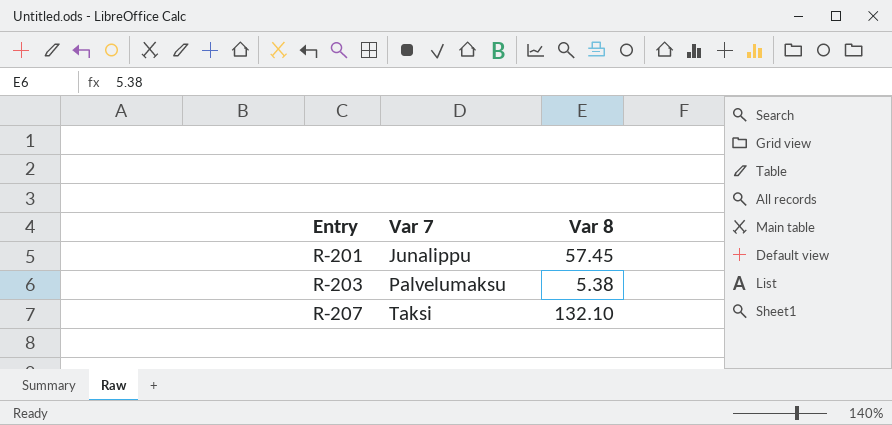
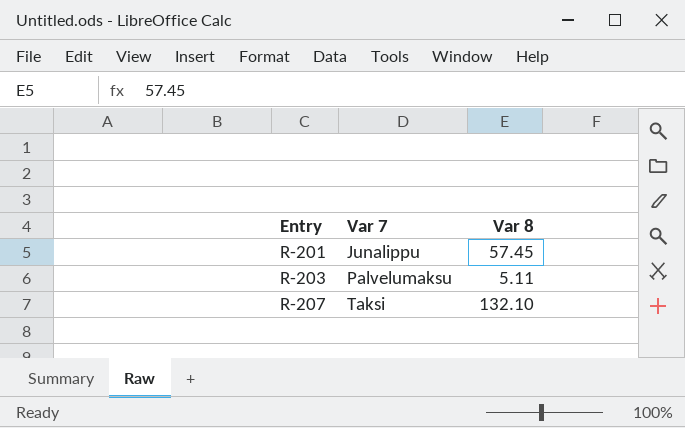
R-203 | Var 8: 5.38 -> 5.11

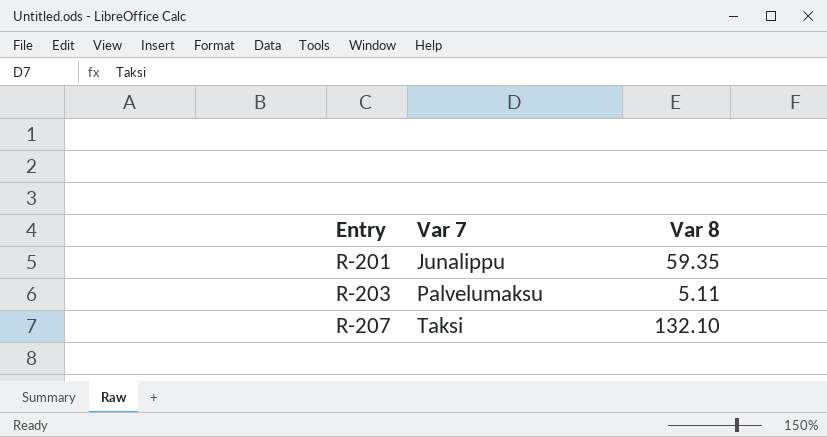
R-201 | Var 8: 57.45 -> 59.35

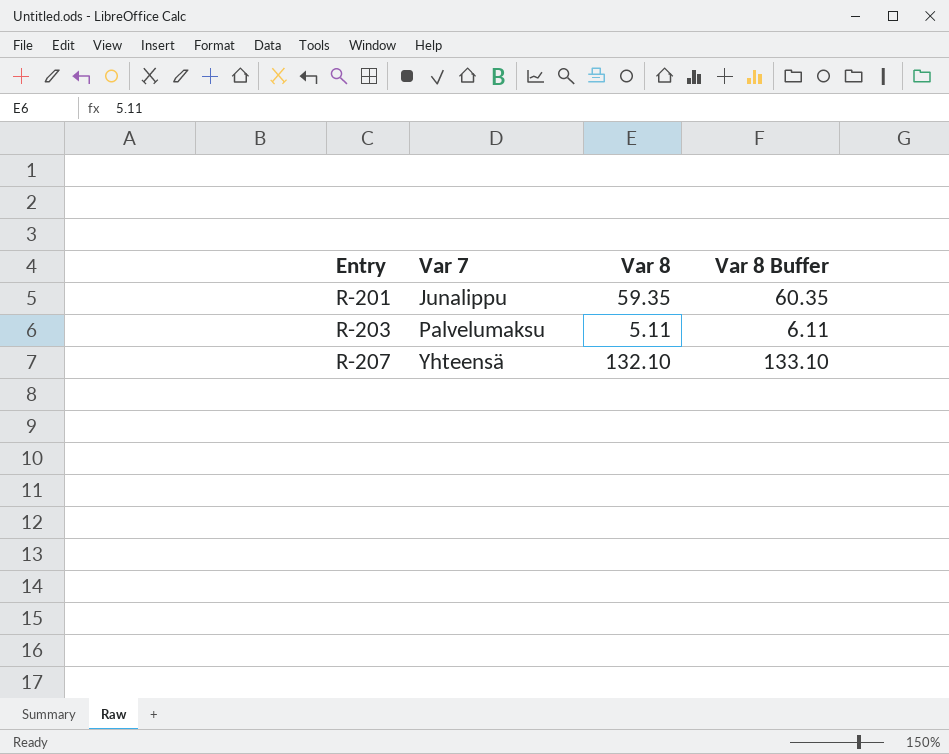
column Var 8 Buffer | formula: none -> [Var 8] + 1
R-207 | Var 7: Taksi -> Yhteensä

